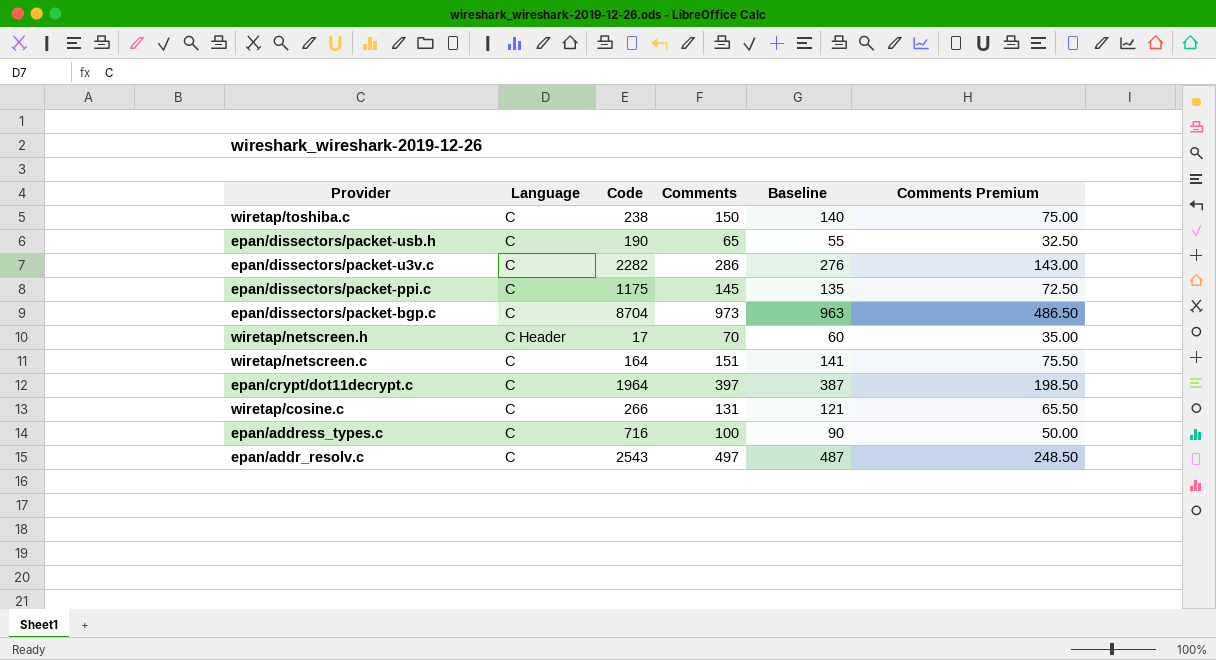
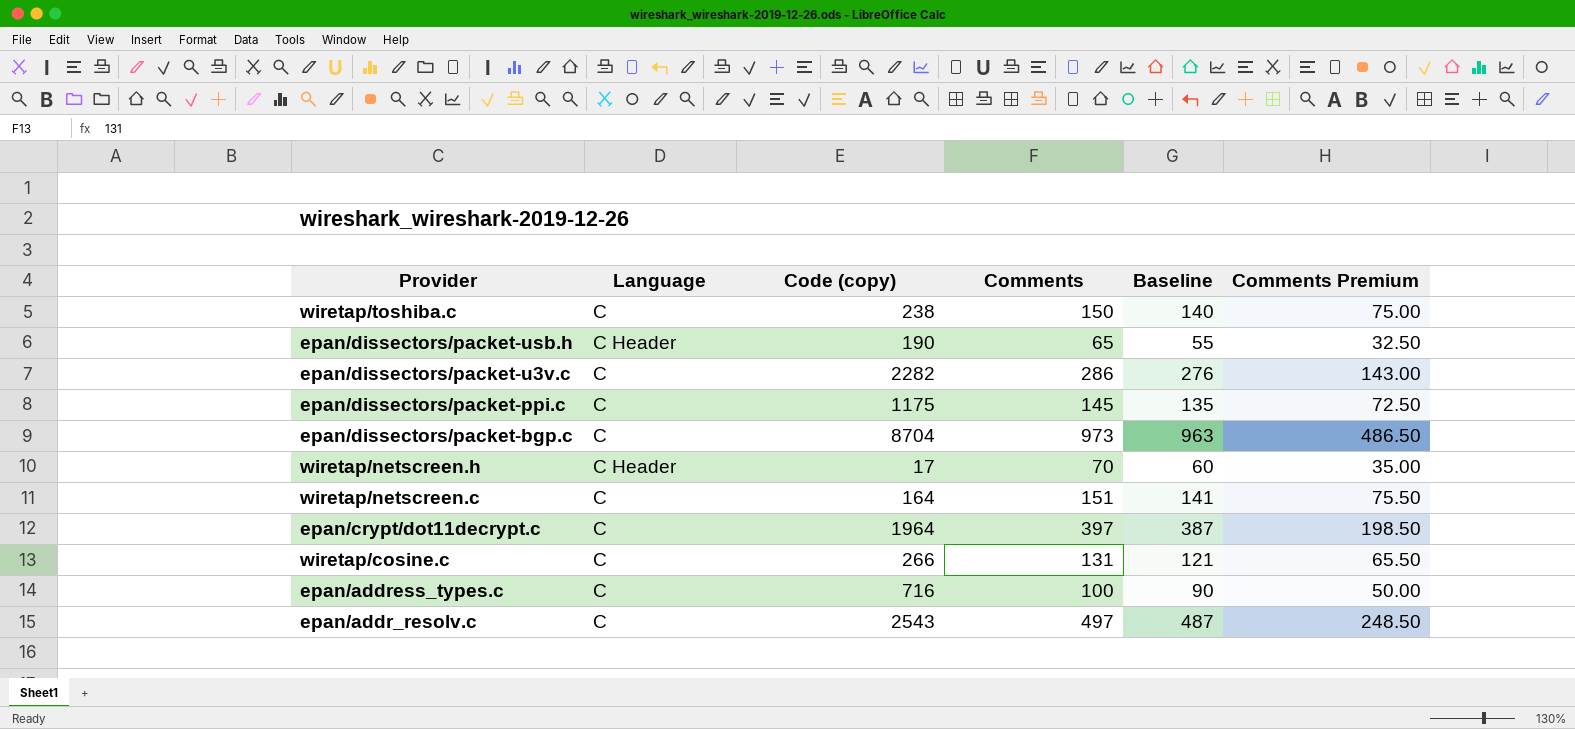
column name: Code -> Code (copy)
epan/dissectors/packet-usb.h | Language: C -> C Header

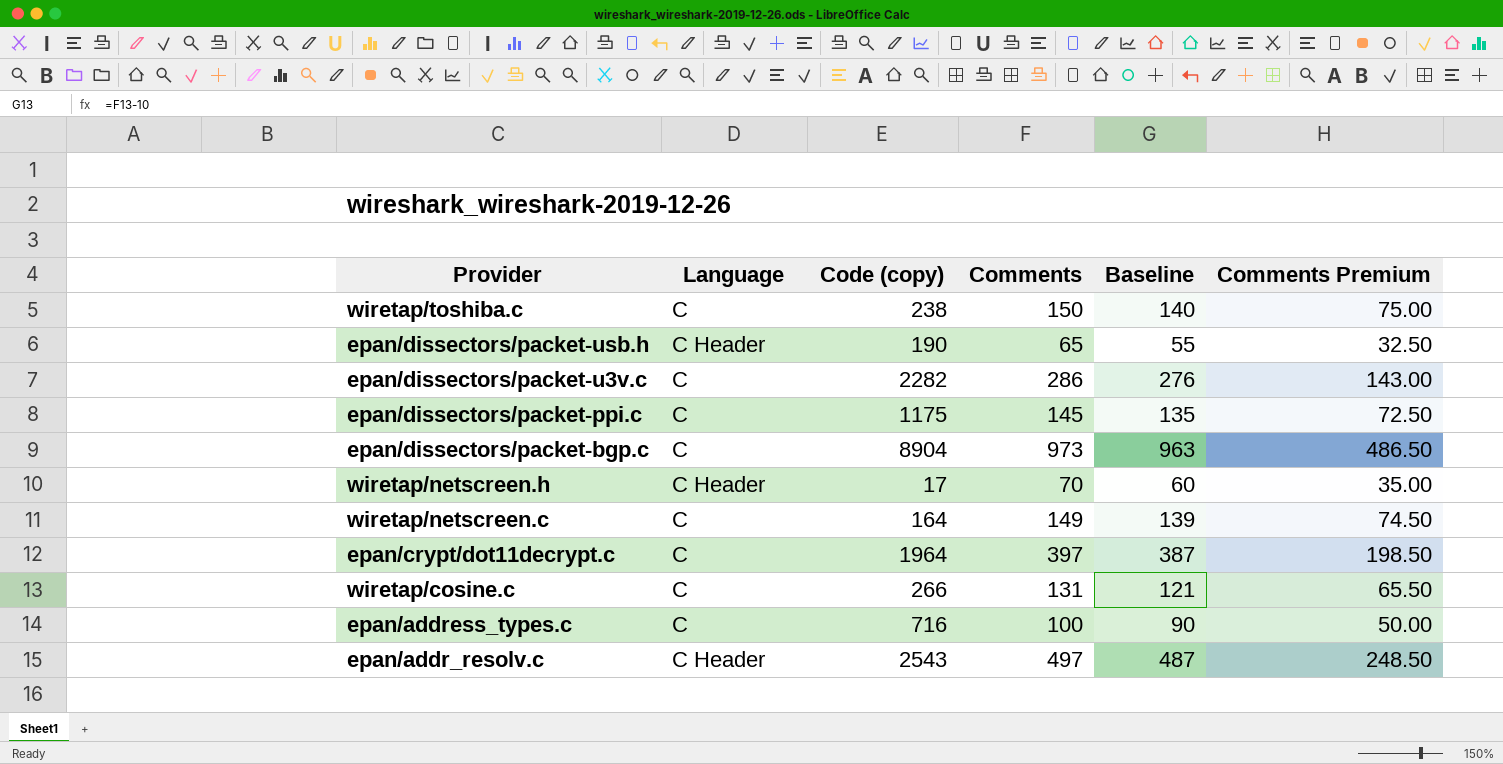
epan/dissectors/packet-bgp.c | Code (copy): 8704 -> 8904
wiretap/netscreen.c | Comments: 151 -> 149
wiretap/netscreen.c | Baseline: 141 -> 139
wiretap/netscreen.c | Comments Premium: 75.50 -> 74.50
epan/addr_resolv.c | Language: C -> C Header

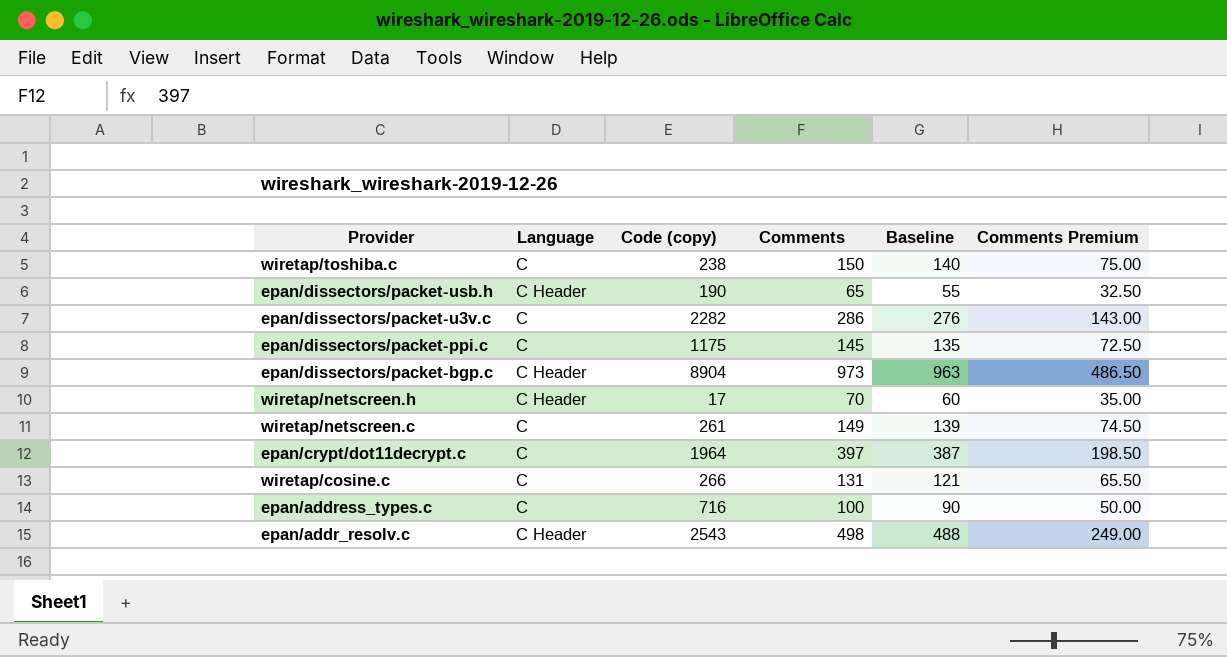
epan/dissectors/packet-bgp.c | Language: C -> C Header
wiretap/netscreen.c | Code (copy): 164 -> 261
epan/addr_resolv.c | Comments: 497 -> 498
epan/addr_resolv.c | Baseline: 487 -> 488
epan/addr_resolv.c | Comments Premium: 248.50 -> 249.00

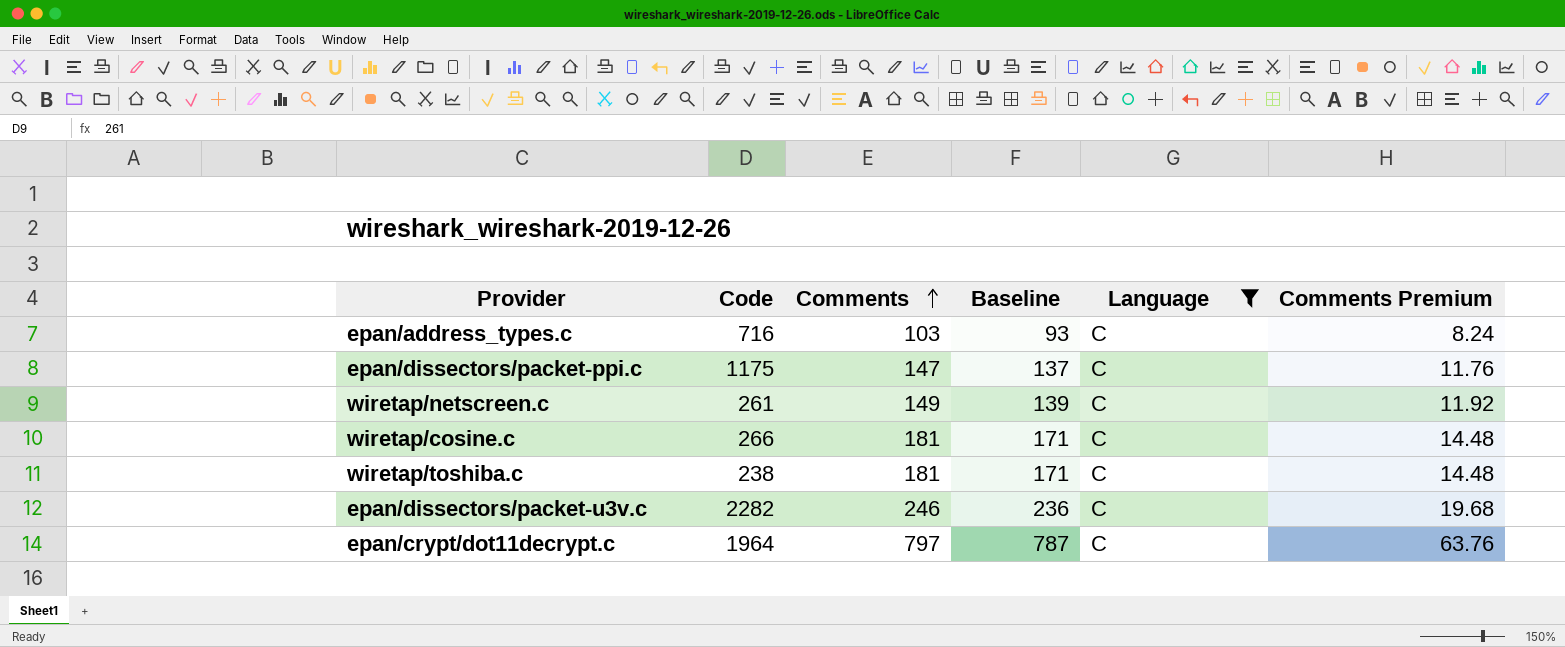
filter: none -> Language = C
row order: none -> Comments ascending
column name: Code (copy) -> Code
column Language | position: 2 -> 5
column Comments Premium | formula: [Comments] * 0.5 -> [Comments] * 0.08
epan/address_types.c | Comments: 100 -> 103
epan/address_types.c | Baseline: 90 -> 93
epan/dissectors/packet-ppi.c | Comments: 145 -> 147
epan/dissectors/packet-ppi.c | Baseline: 135 -> 137
wiretap/cosine.c | Comments: 131 -> 181
wiretap/cosine.c | Baseline: 121 -> 171
wiretap/toshiba.c | Comments: 150 -> 181
wiretap/toshiba.c | Baseline: 140 -> 171
epan/dissectors/packet-u3v.c | Comments: 286 -> 246
epan/dissectors/packet-u3v.c | Baseline: 276 -> 236
epan/crypt/dot11decrypt.c | Comments: 397 -> 797
epan/crypt/dot11decrypt.c | Baseline: 387 -> 787

